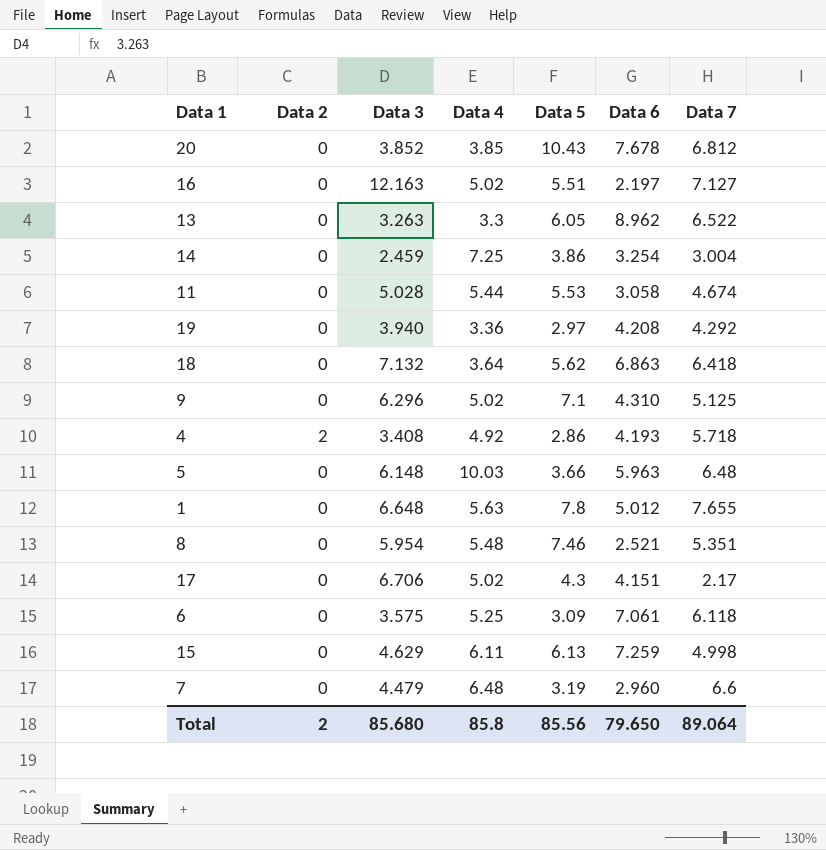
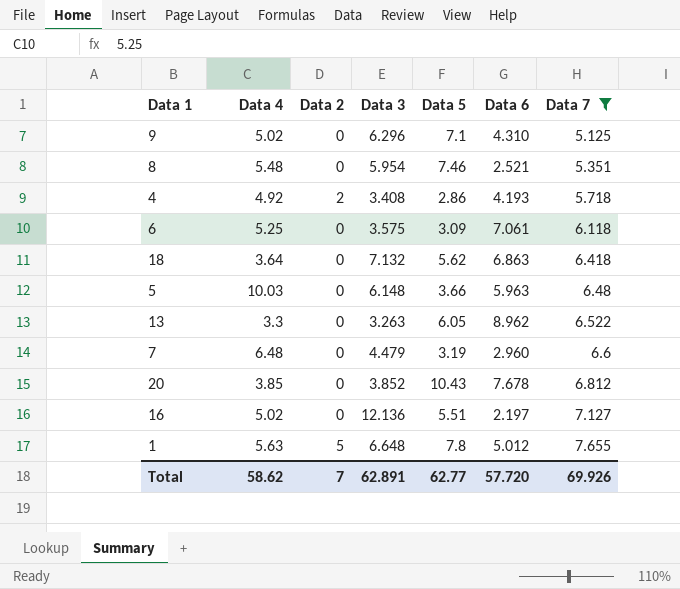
filter: none -> Data 7 >= 5.125
row order: none -> Data 7 ascending
column Data 4 | position: 4 -> 2
16 | Data 3: 12.163 -> 12.136
1 | Data 2: 0 -> 5
Total | Data 4: 85.8 -> 58.62
Total | Data 2: 2 -> 7
Total | Data 3: 85.680 -> 62.891
Total | Data 5: 85.56 -> 62.77
Total | Data 6: 79.650 -> 57.720
Total | Data 7: 89.064 -> 69.926

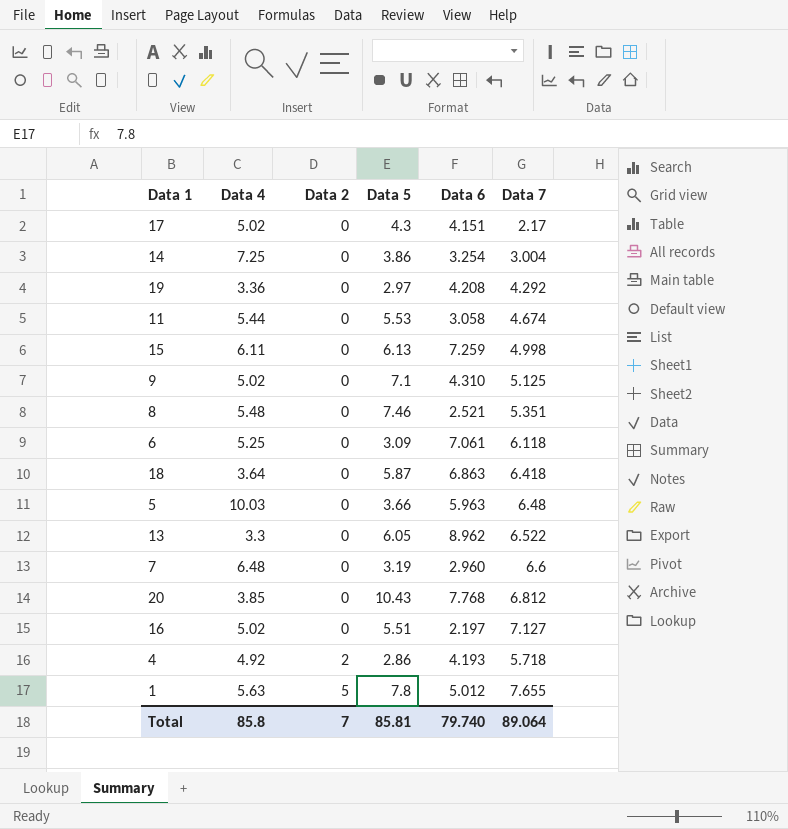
filter: Data 7 >= 5.125 -> none
row order: Data 7 ascending -> Data 2 ascending
column Data 3 | position: 4 -> none
18 | Data 5: 5.62 -> 5.87
20 | Data 6: 7.678 -> 7.768
Total | Data 4: 58.62 -> 85.8
Total | Data 5: 62.77 -> 85.81
Total | Data 6: 57.720 -> 79.740
Total | Data 7: 69.926 -> 89.064

